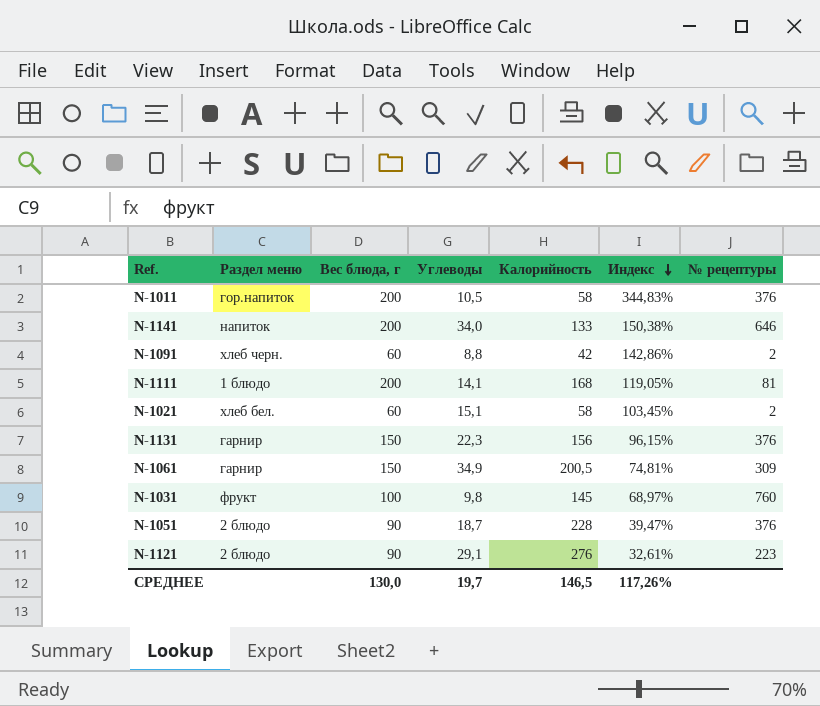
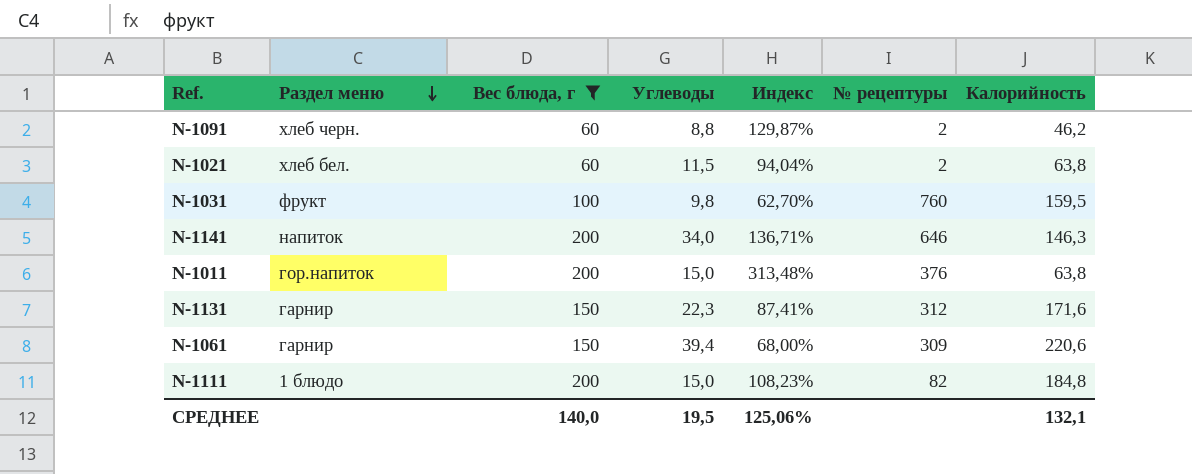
filter: none -> Вес блюда, г != 90
row order: Индекс descending -> Раздел меню descending
column Калорийность | position: 5 -> 7
N-1091 | Индекс: 142,86% -> 129,87%
N-1091 | Калорийность: 42 -> 46,2
N-1021 | Углеводы: 15,1 -> 11,5
N-1021 | Индекс: 103,45% -> 94,04%
N-1021 | Калорийность: 58 -> 63,8
N-1031 | Индекс: 68,97% -> 62,70%
N-1031 | Калорийность: 145 -> 159,5
N-1141 | Индекс: 150,38% -> 136,71%
N-1141 | Калорийность: 133 -> 146,3
N-1011 | Углеводы: 10,5 -> 15,0
N-1011 | Индекс: 344,83% -> 313,48%
N-1011 | Калорийность: 58 -> 63,8
N-1131 | Индекс: 96,15% -> 87,41%
N-1131 | № рецептуры: 376 -> 312
N-1131 | Калорийность: 156 -> 171,6
N-1061 | Углеводы: 34,9 -> 39,4
N-1061 | Индекс: 74,81% -> 68,00%
N-1061 | Калорийность: 200,5 -> 220,6
N-1111 | Углеводы: 14,1 -> 15,0
N-1111 | Индекс: 119,05% -> 108,23%
N-1111 | № рецептуры: 81 -> 82
N-1111 | Калорийность: 168 -> 184,8
СРЕДНЕЕ | Вес блюда, г: 130,0 -> 140,0
СРЕДНЕЕ | Углеводы: 19,7 -> 19,5
СРЕДНЕЕ | Индекс: 117,26% -> 125,06%
СРЕДНЕЕ | Калорийность: 146,5 -> 132,1

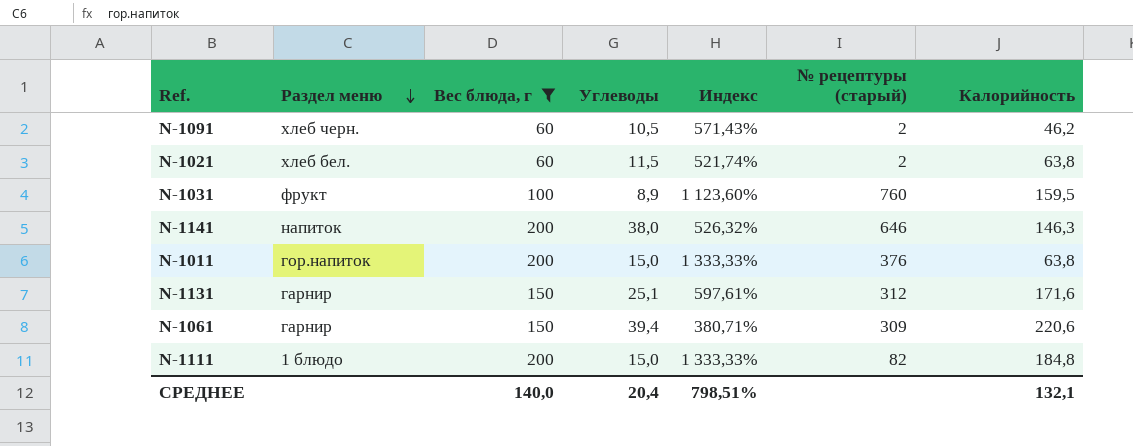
column Индекс | formula: [Вес блюда, г] / [Калорийность] -> [Вес блюда, г] / [Углеводы]
column name: № рецептуры -> № рецептуры (старый)
N-1091 | Углеводы: 8,8 -> 10,5
N-1031 | Углеводы: 9,8 -> 8,9
N-1141 | Углеводы: 34,0 -> 38,0
N-1131 | Углеводы: 22,3 -> 25,1
СРЕДНЕЕ | Углеводы: 19,5 -> 20,4
СРЕДНЕЕ | Индекс: 125,06% -> 798,51%

